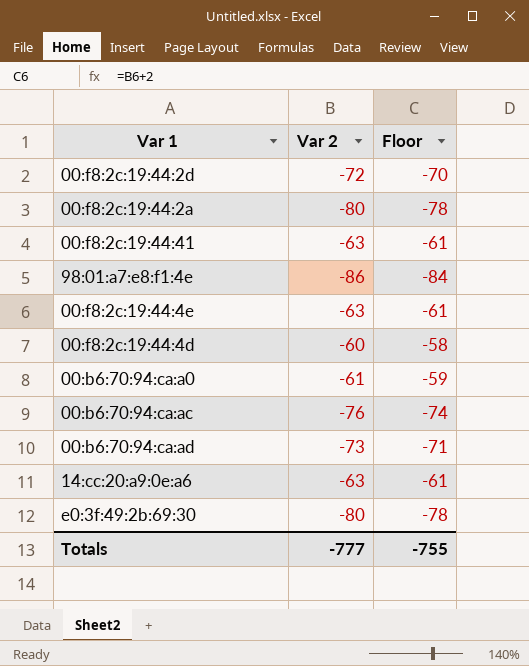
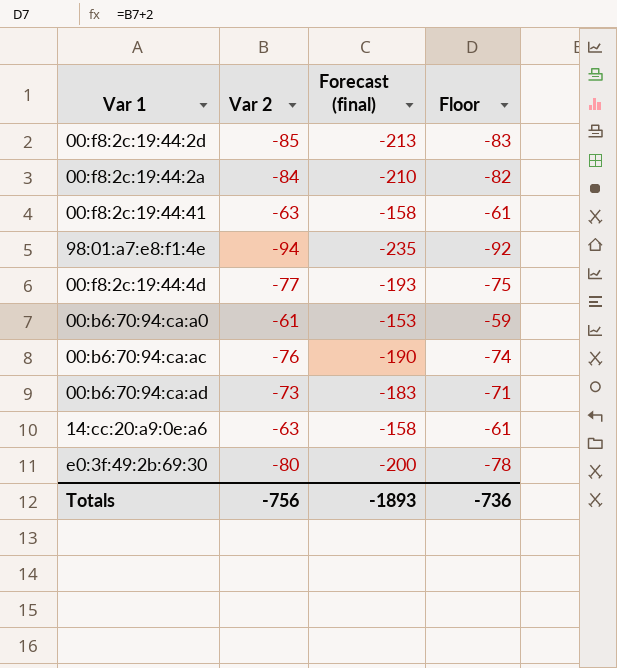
column Forecast (final) | formula: none -> [Var 2] * 2.5
row 00:f8:2c:19:44:4e: -63 | -61 -> none
00:f8:2c:19:44:2d | Var 2: -72 -> -85
00:f8:2c:19:44:2d | Floor: -70 -> -83
00:f8:2c:19:44:2a | Var 2: -80 -> -84
00:f8:2c:19:44:2a | Floor: -78 -> -82
98:01:a7:e8:f1:4e | Var 2: -86 -> -94
98:01:a7:e8:f1:4e | Floor: -84 -> -92
00:f8:2c:19:44:4d | Var 2: -60 -> -77
00:f8:2c:19:44:4d | Floor: -58 -> -75
Totals | Var 2: -777 -> -756
Totals | Floor: -755 -> -736

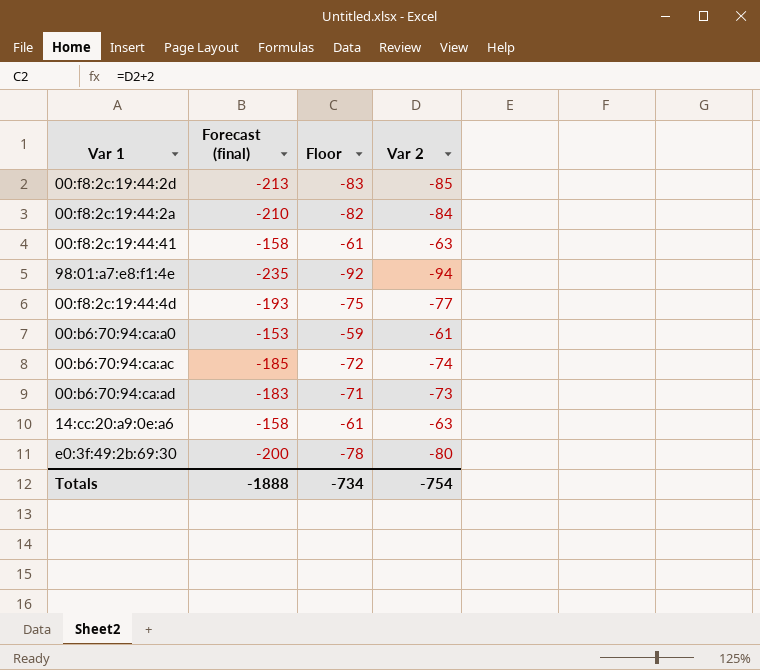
column Var 2 | position: 2 -> 4
00:b6:70:94:ca:ac | Forecast (final): -190 -> -185
00:b6:70:94:ca:ac | Floor: -74 -> -72
00:b6:70:94:ca:ac | Var 2: -76 -> -74
Totals | Forecast (final): -1893 -> -1888
Totals | Floor: -736 -> -734
Totals | Var 2: -756 -> -754

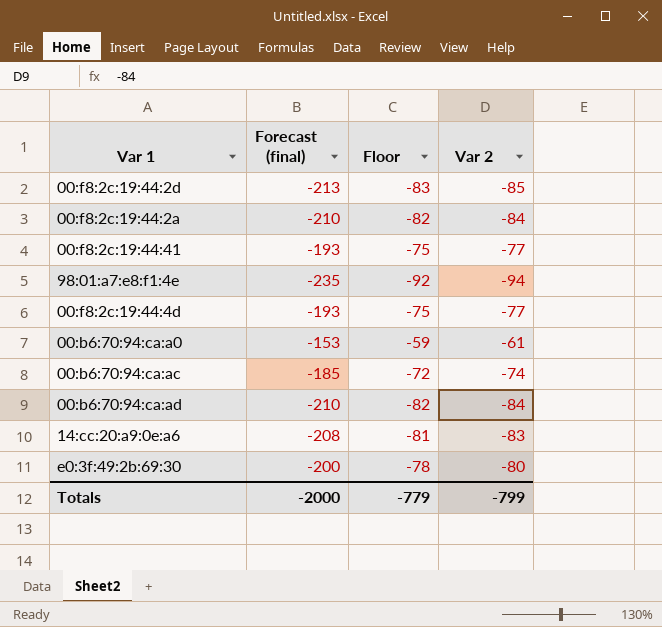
00:f8:2c:19:44:41 | Forecast (final): -158 -> -193
00:f8:2c:19:44:41 | Floor: -61 -> -75
00:f8:2c:19:44:41 | Var 2: -63 -> -77
00:b6:70:94:ca:ad | Forecast (final): -183 -> -210
00:b6:70:94:ca:ad | Floor: -71 -> -82
00:b6:70:94:ca:ad | Var 2: -73 -> -84
14:cc:20:a9:0e:a6 | Forecast (final): -158 -> -208
14:cc:20:a9:0e:a6 | Floor: -61 -> -81
14:cc:20:a9:0e:a6 | Var 2: -63 -> -83
Totals | Forecast (final): -1888 -> -2000
Totals | Floor: -734 -> -779
Totals | Var 2: -754 -> -799

